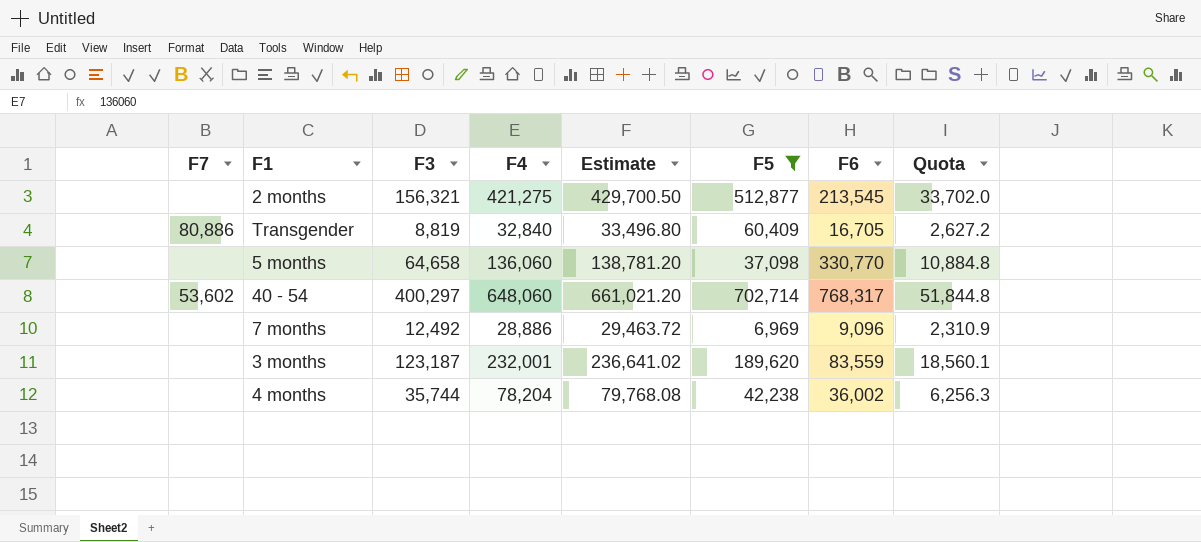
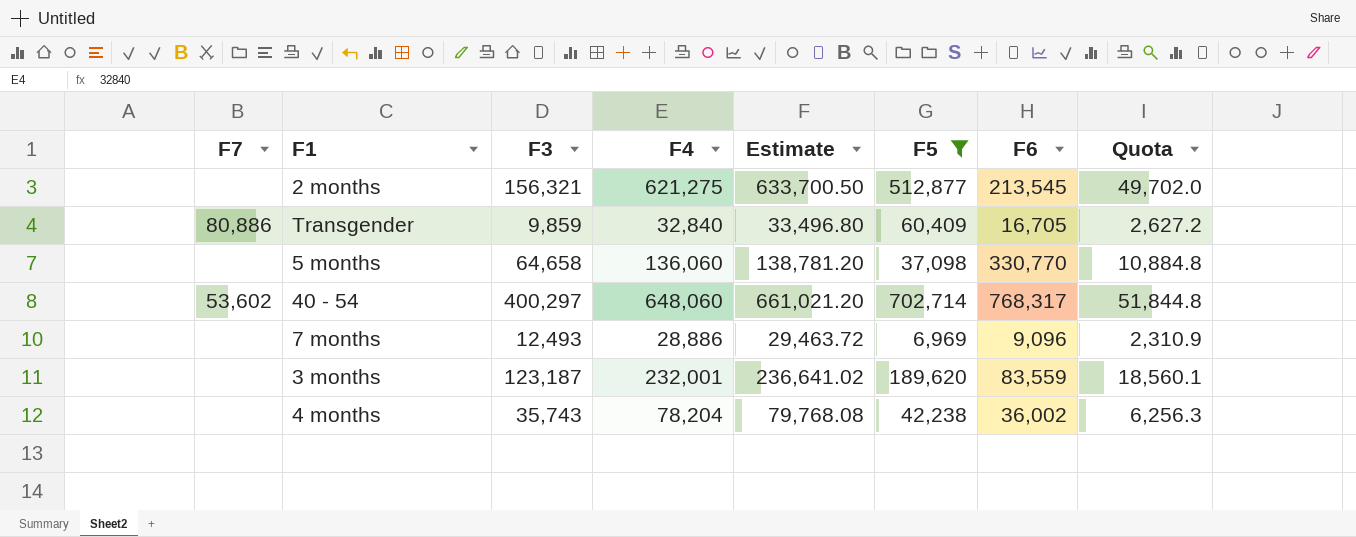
2 months | F4: 421,275 -> 621,275
2 months | Estimate: 429,700.50 -> 633,700.50
2 months | Quota: 33,702.0 -> 49,702.0
Transgender | F3: 8,819 -> 9,859
7 months | F3: 12,492 -> 12,493
4 months | F3: 35,744 -> 35,743

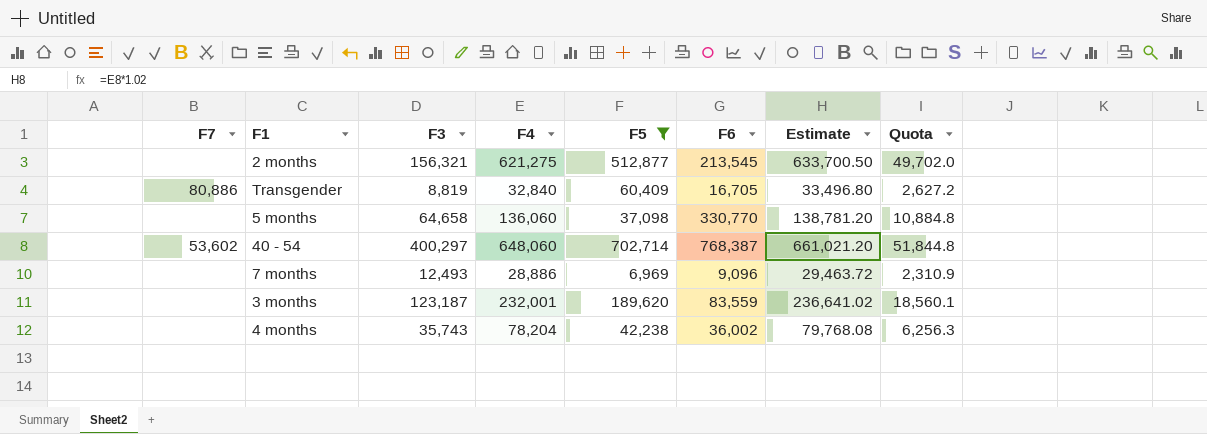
column Estimate | position: 5 -> 7
Transgender | F3: 9,859 -> 8,819
40 - 54 | F6: 768,317 -> 768,387

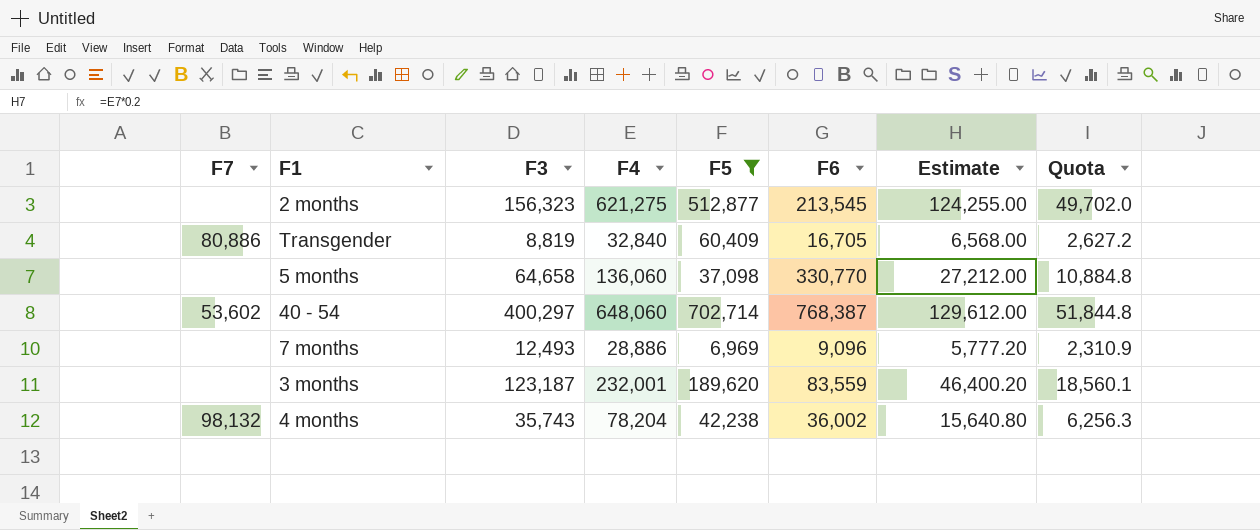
column Estimate | formula: [F4] * 1.02 -> [F4] * 0.2
2 months | F3: 156,321 -> 156,323
4 months | F7: none -> 98,132

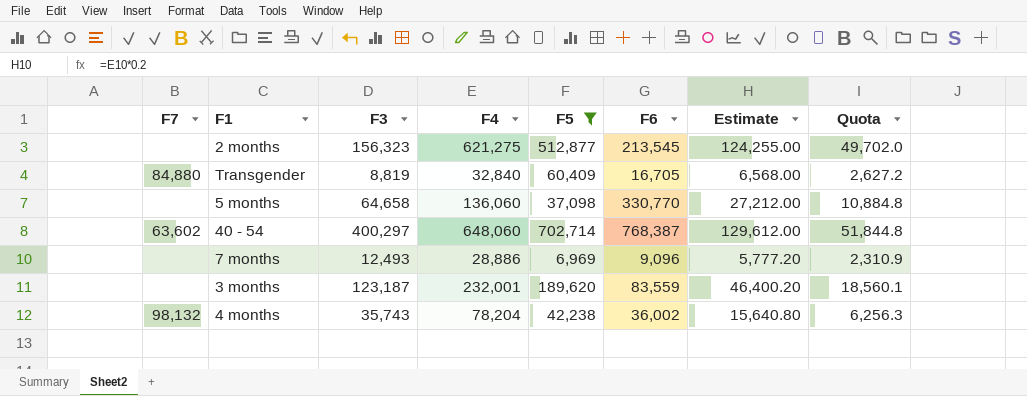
Transgender | F7: 80,886 -> 84,880
40 - 54 | F7: 53,602 -> 63,602

